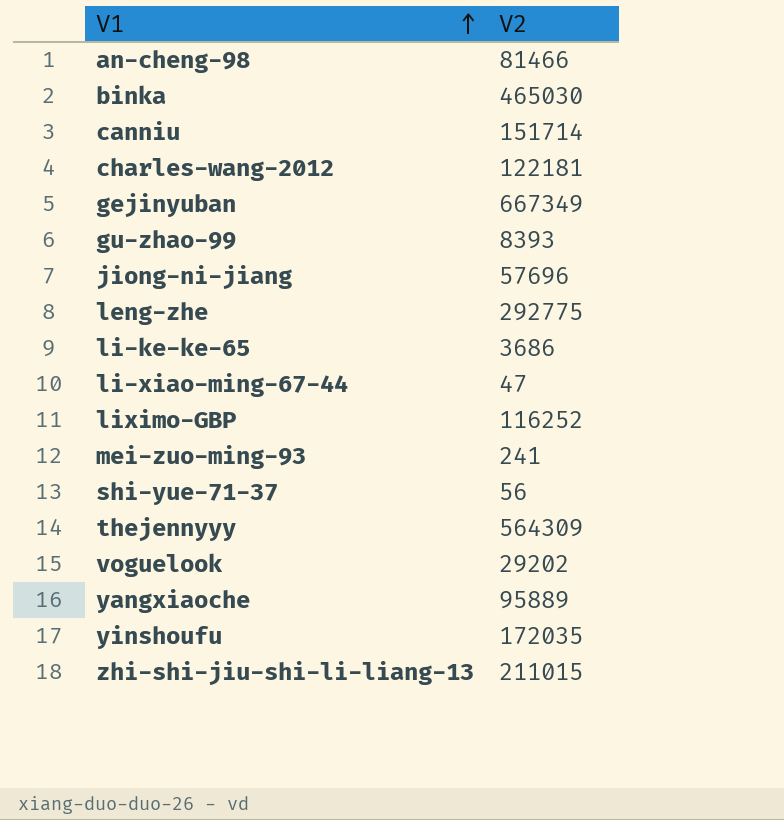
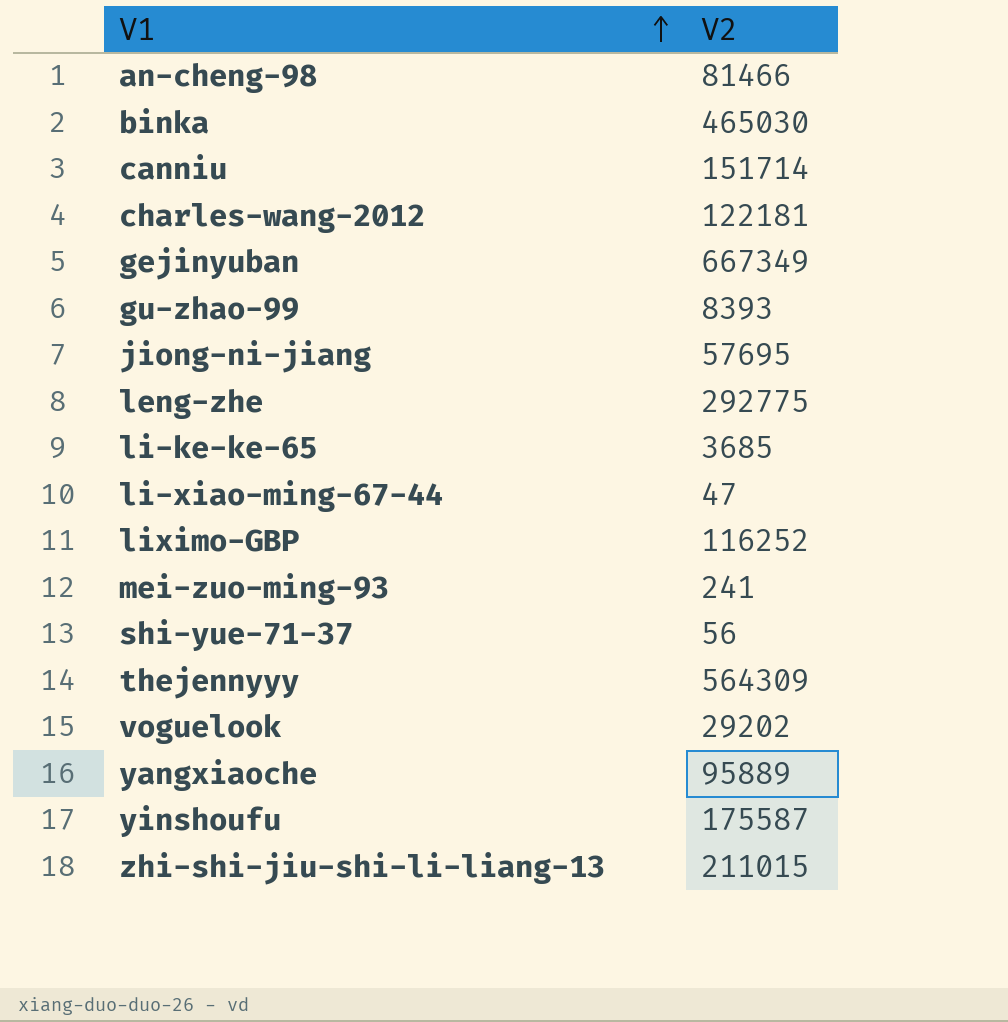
jiong-ni-jiang | V2: 57696 -> 57695
li-ke-ke-65 | V2: 3686 -> 3685
yinshoufu | V2: 172035 -> 175587

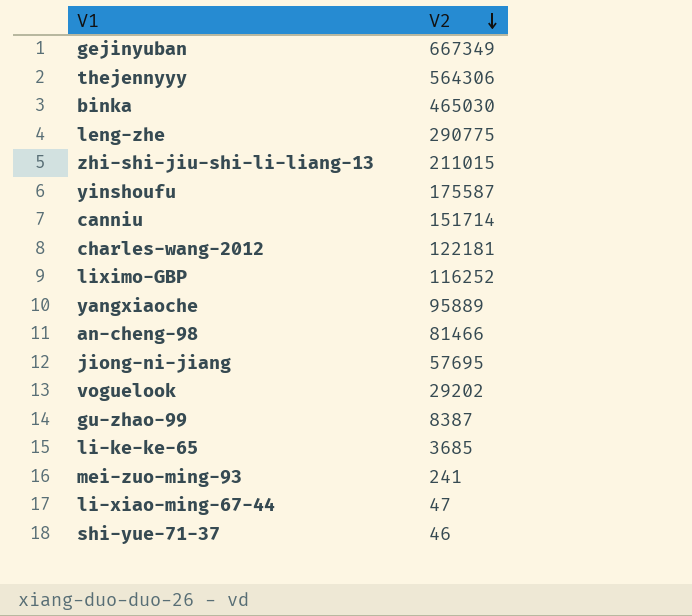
row order: V1 ascending -> V2 descending
thejennyyy | V2: 564309 -> 564306
leng-zhe | V2: 292775 -> 290775
gu-zhao-99 | V2: 8393 -> 8387
shi-yue-71-37 | V2: 56 -> 46

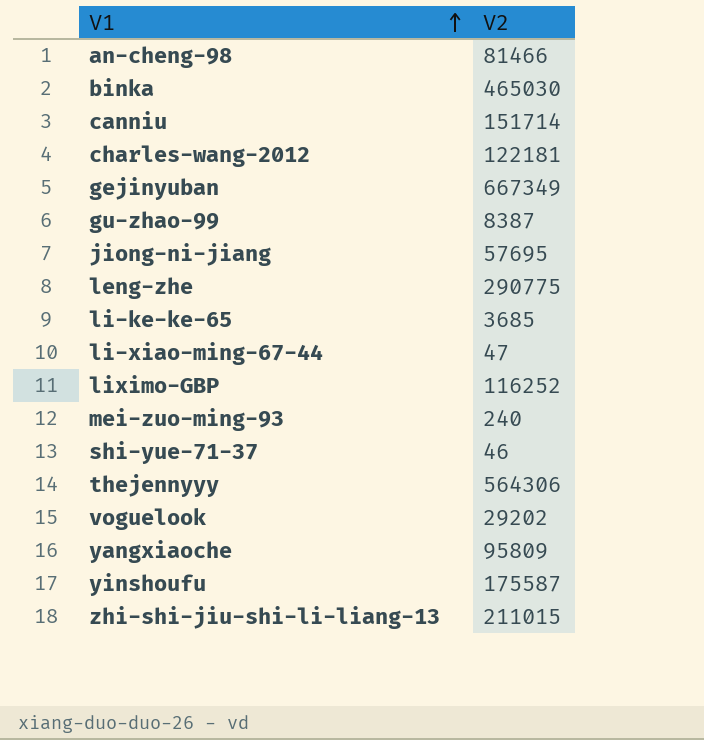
row order: V2 descending -> V1 ascending
mei-zuo-ming-93 | V2: 241 -> 240
yangxiaoche | V2: 95889 -> 95809

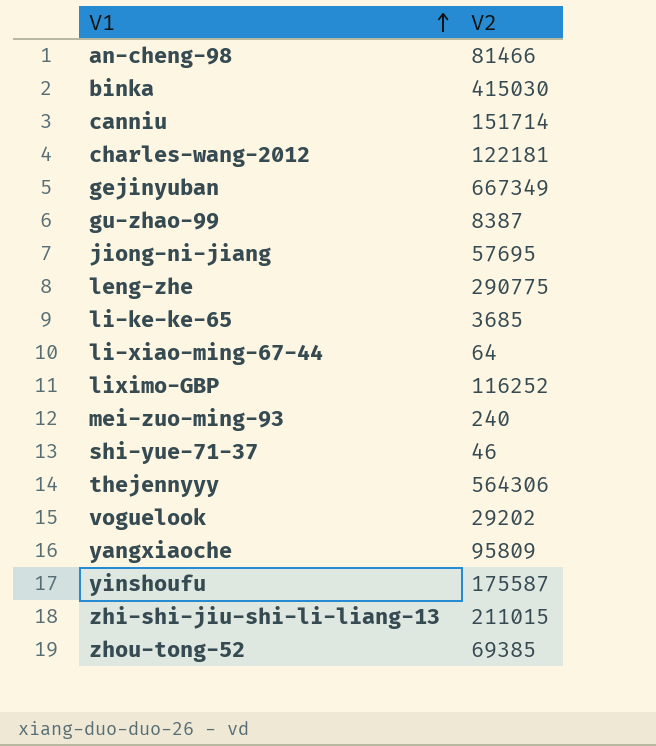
binka | V2: 465030 -> 415030
li-xiao-ming-67-44 | V2: 47 -> 64
row zhou-tong-52: none -> 69385

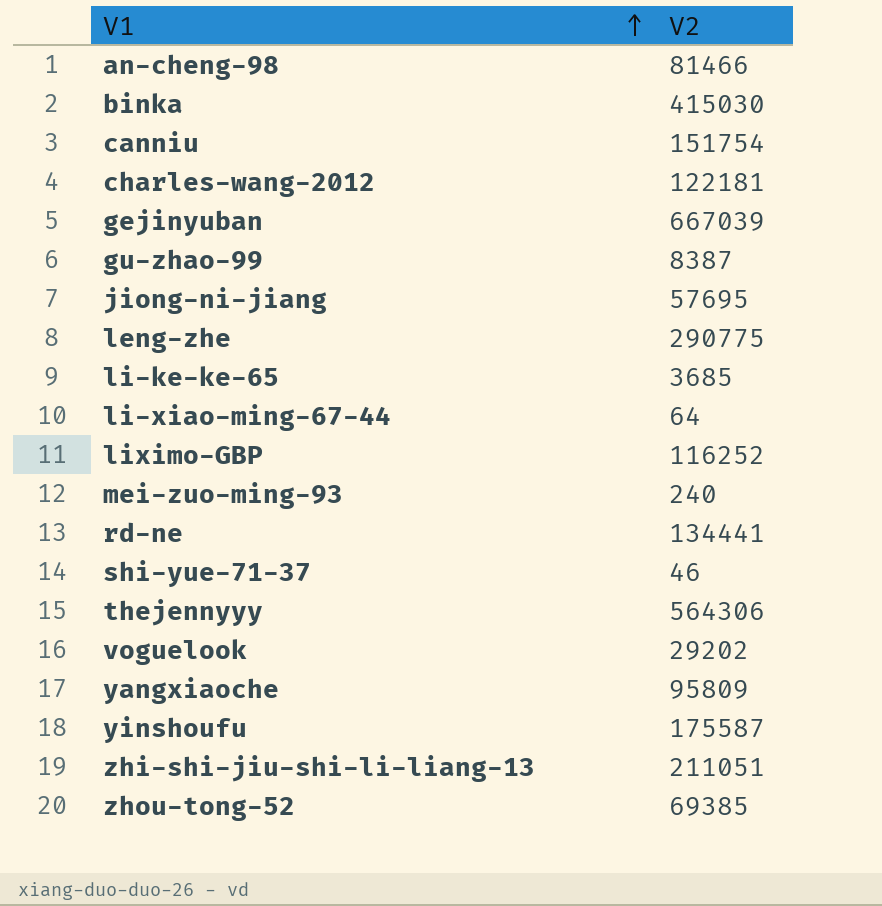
canniu | V2: 151714 -> 151754
gejinyuban | V2: 667349 -> 667039
row rd-ne: none -> 134441
zhi-shi-jiu-shi-li-liang-13 | V2: 211015 -> 211051

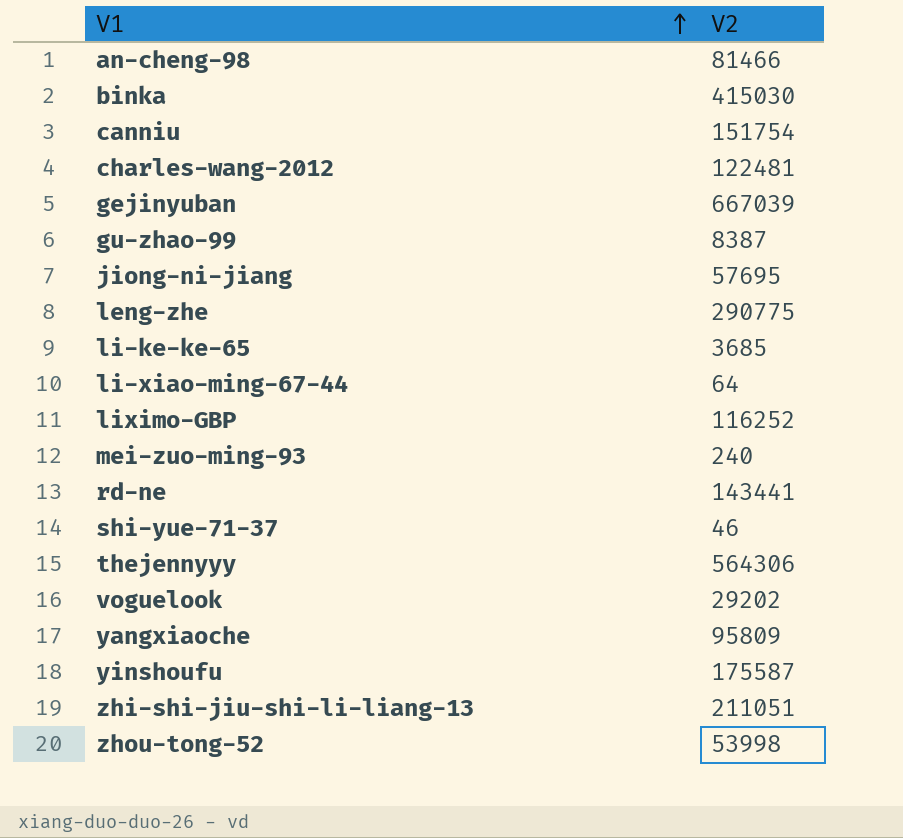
charles-wang-2012 | V2: 122181 -> 122481
rd-ne | V2: 134441 -> 143441
zhou-tong-52 | V2: 69385 -> 53998

